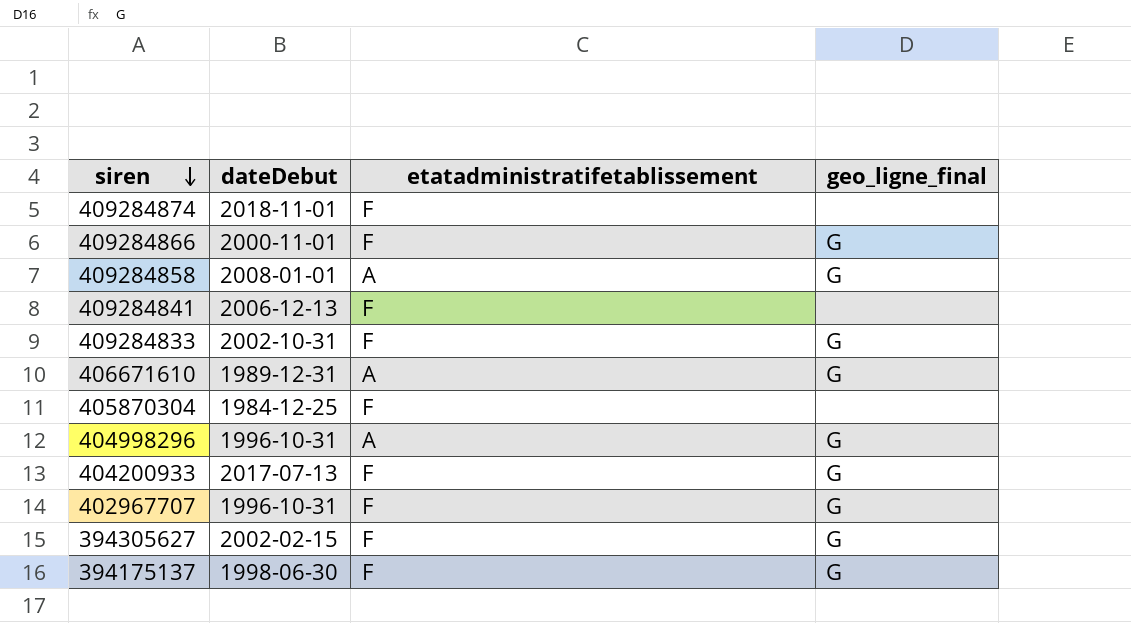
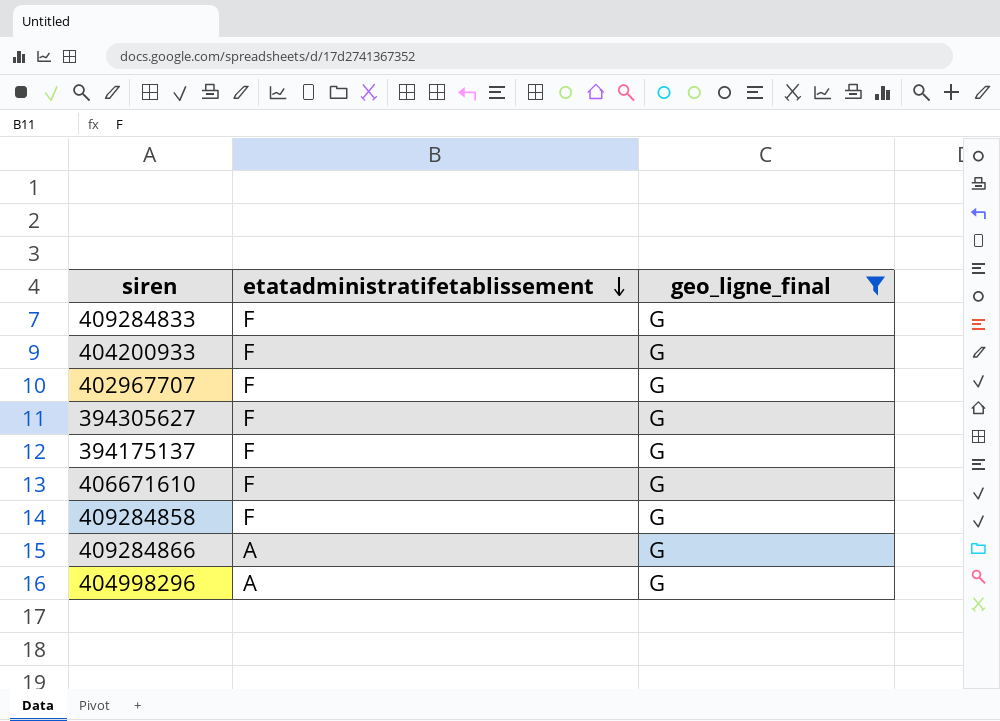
filter: none -> geo_ligne_final = G
row order: siren descending -> etatadministratifetablissement descending
column dateDebut | position: 2 -> none
406671610 | etatadministratifetablissement: A -> F
409284858 | etatadministratifetablissement: A -> F
409284866 | etatadministratifetablissement: F -> A

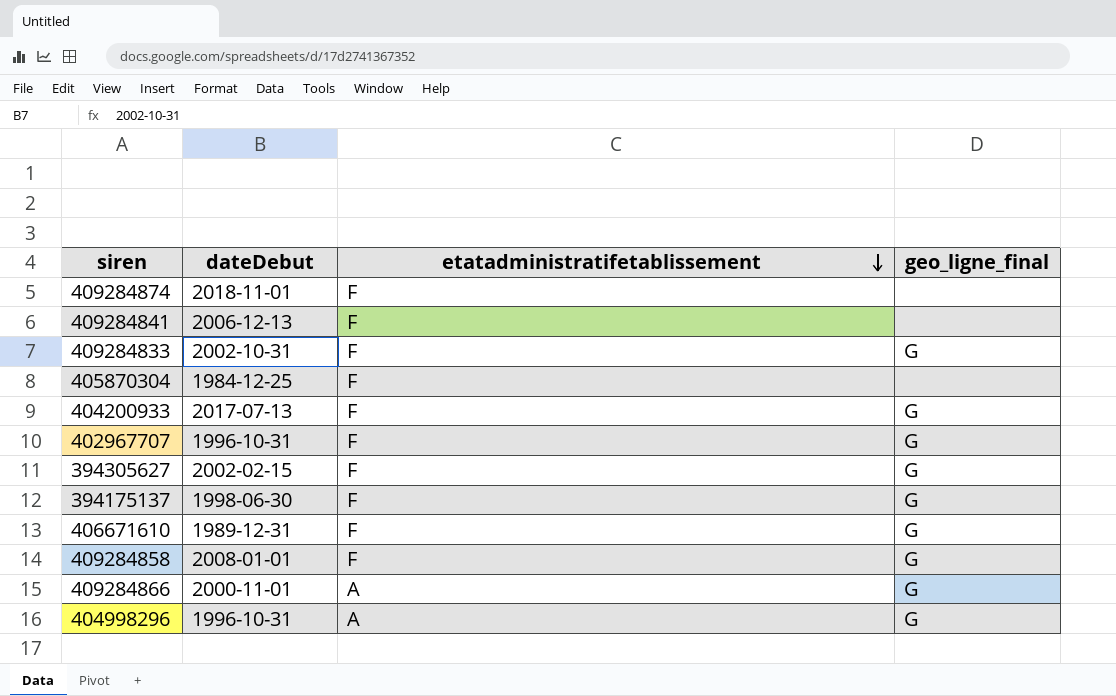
filter: geo_ligne_final = G -> none
column dateDebut | position: none -> 2

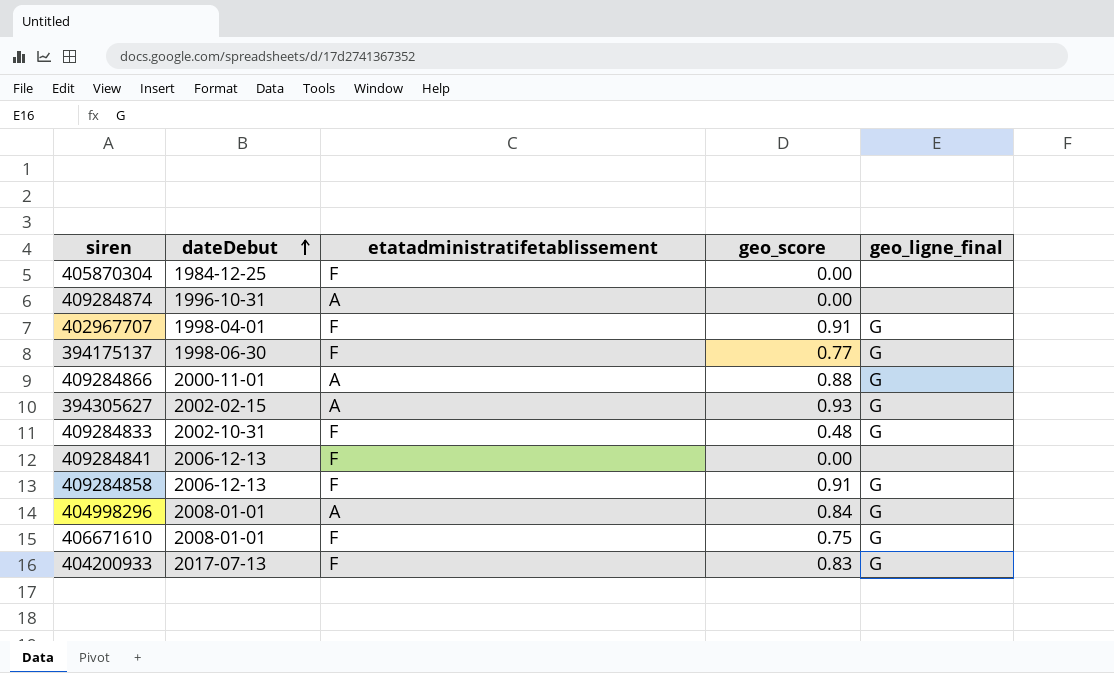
row order: etatadministratifetablissement descending -> dateDebut ascending
column geo_score | position: none -> 4
409284874 | dateDebut: 2018-11-01 -> 1996-10-31
409284874 | etatadministratifetablissement: F -> A
402967707 | dateDebut: 1996-10-31 -> 1998-04-01
394305627 | etatadministratifetablissement: F -> A
409284858 | dateDebut: 2008-01-01 -> 2006-12-13
404998296 | dateDebut: 1996-10-31 -> 2008-01-01
406671610 | dateDebut: 1989-12-31 -> 2008-01-01

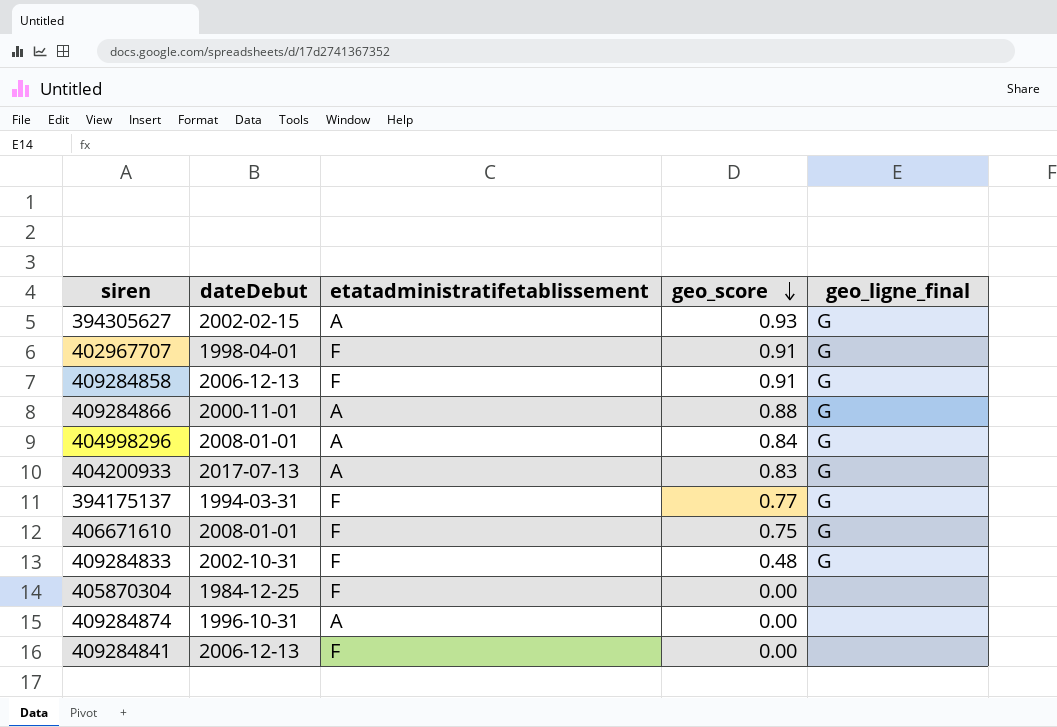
row order: dateDebut ascending -> geo_score descending
404200933 | etatadministratifetablissement: F -> A
394175137 | dateDebut: 1998-06-30 -> 1994-03-31

